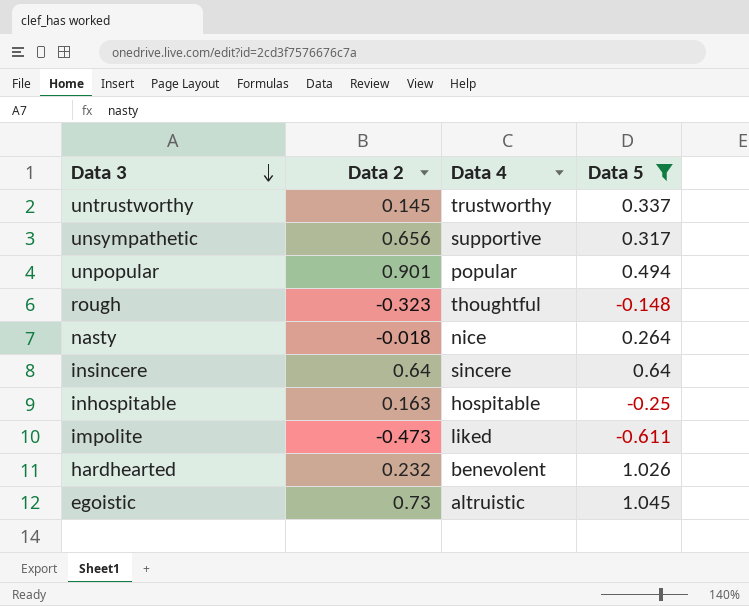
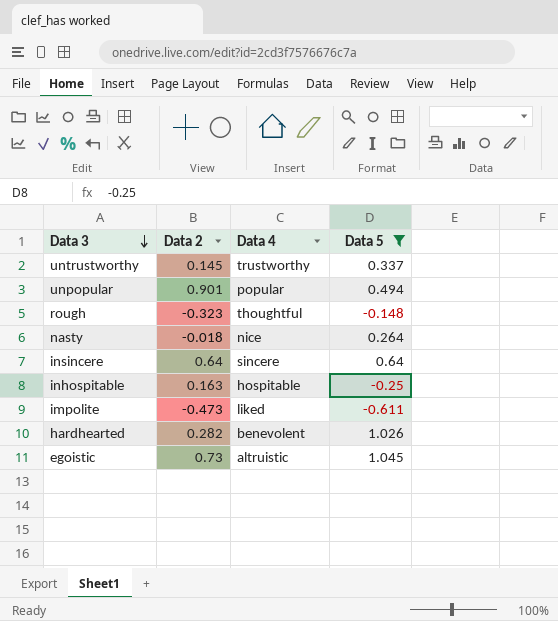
row unsympathetic: 0.656 | supportive | 0.317 -> none
hardhearted | Data 2: 0.232 -> 0.282

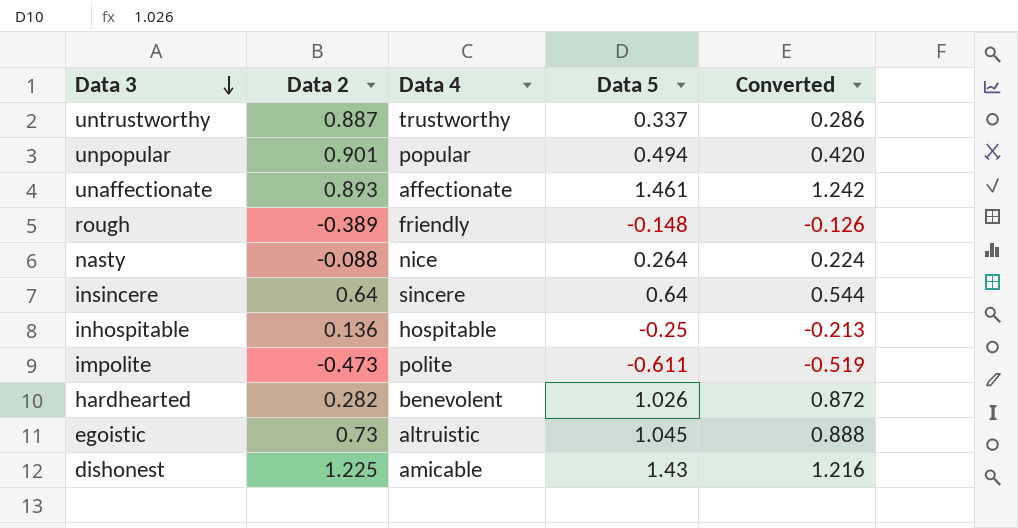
filter: Data 5 <= 1.045 -> none
column Converted | formula: none -> [Data 5] * 0.85
untrustworthy | Data 2: 0.145 -> 0.887
rough | Data 2: -0.323 -> -0.389
rough | Data 4: thoughtful -> friendly
nasty | Data 2: -0.018 -> -0.088
inhospitable | Data 2: 0.163 -> 0.136
impolite | Data 4: liked -> polite

